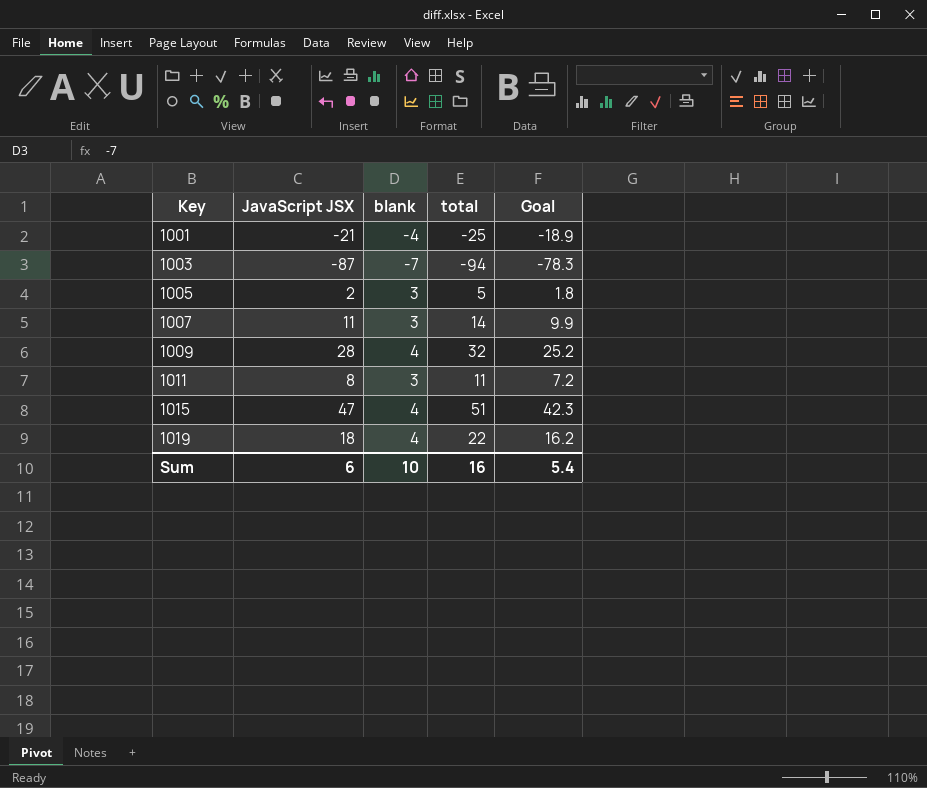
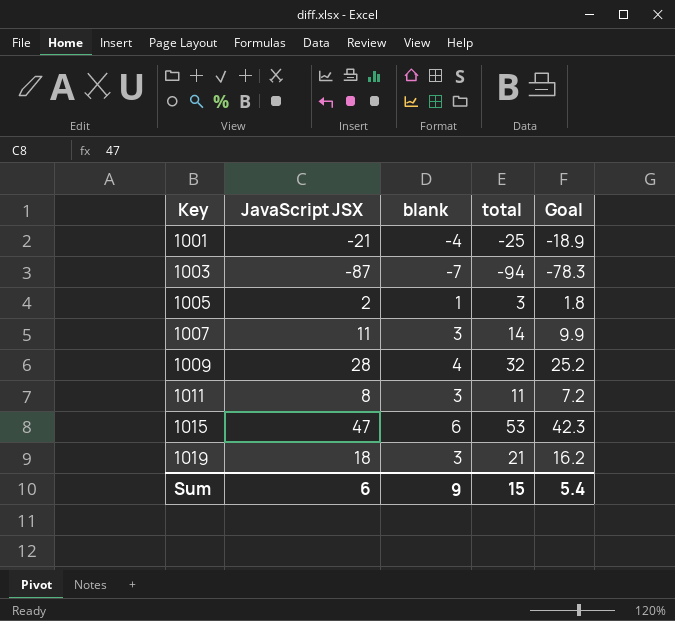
1005 | blank: 3 -> 1
1005 | total: 5 -> 3
1015 | blank: 4 -> 6
1015 | total: 51 -> 53
1019 | blank: 4 -> 3
1019 | total: 22 -> 21
Sum | blank: 10 -> 9
Sum | total: 16 -> 15

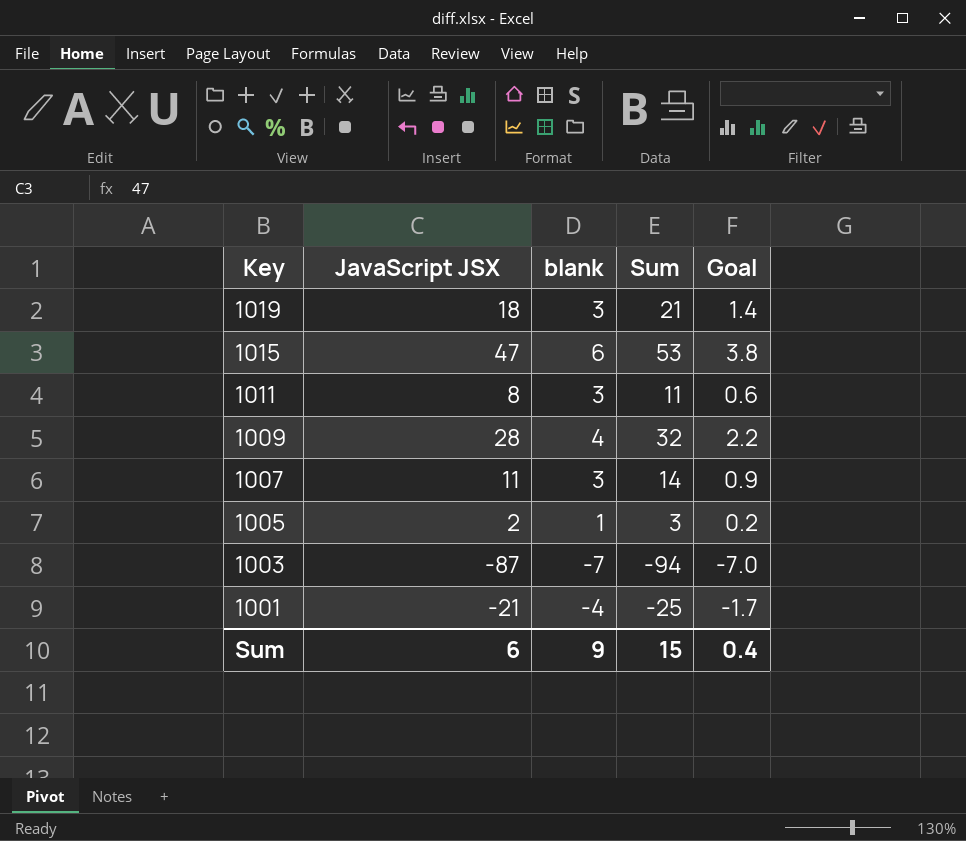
row order: Key ascending -> Key descending
column name: total -> Sum
column Goal | formula: [JavaScript JSX] * 0.9 -> [JavaScript JSX] * 0.08
Sum | Goal: 5.4 -> 0.4

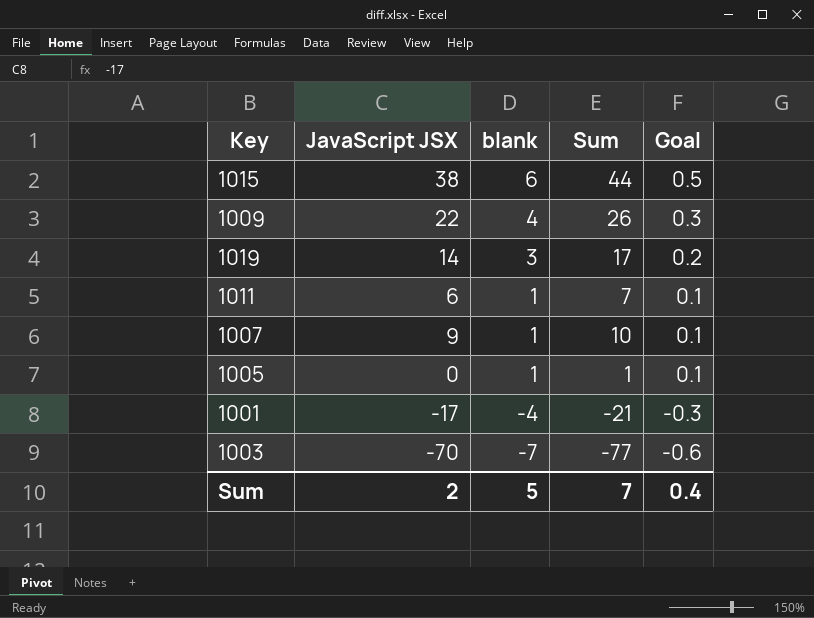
row order: Key descending -> blank descending
column Goal | formula: [JavaScript JSX] * 0.08 -> [blank] * 0.08
1015 | JavaScript JSX: 47 -> 38
1015 | Sum: 53 -> 44
1009 | JavaScript JSX: 28 -> 22
1009 | Sum: 32 -> 26
1019 | JavaScript JSX: 18 -> 14
1019 | Sum: 21 -> 17
1011 | JavaScript JSX: 8 -> 6
1011 | blank: 3 -> 1
1011 | Sum: 11 -> 7
1007 | JavaScript JSX: 11 -> 9
1007 | blank: 3 -> 1
1007 | Sum: 14 -> 10
1005 | JavaScript JSX: 2 -> 0
1005 | Sum: 3 -> 1
1001 | JavaScript JSX: -21 -> -17
1001 | Sum: -25 -> -21
1003 | JavaScript JSX: -87 -> -70
1003 | Sum: -94 -> -77
Sum | JavaScript JSX: 6 -> 2
Sum | blank: 9 -> 5
Sum | Sum: 15 -> 7

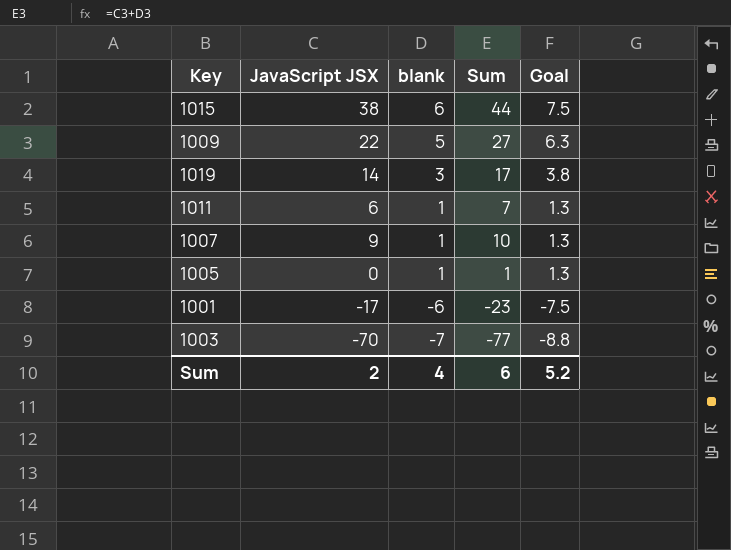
column Goal | formula: [blank] * 0.08 -> [blank] * 1.25
1009 | blank: 4 -> 5
1009 | Sum: 26 -> 27
1001 | blank: -4 -> -6
1001 | Sum: -21 -> -23
Sum | blank: 5 -> 4
Sum | Sum: 7 -> 6
Sum | Goal: 0.4 -> 5.2

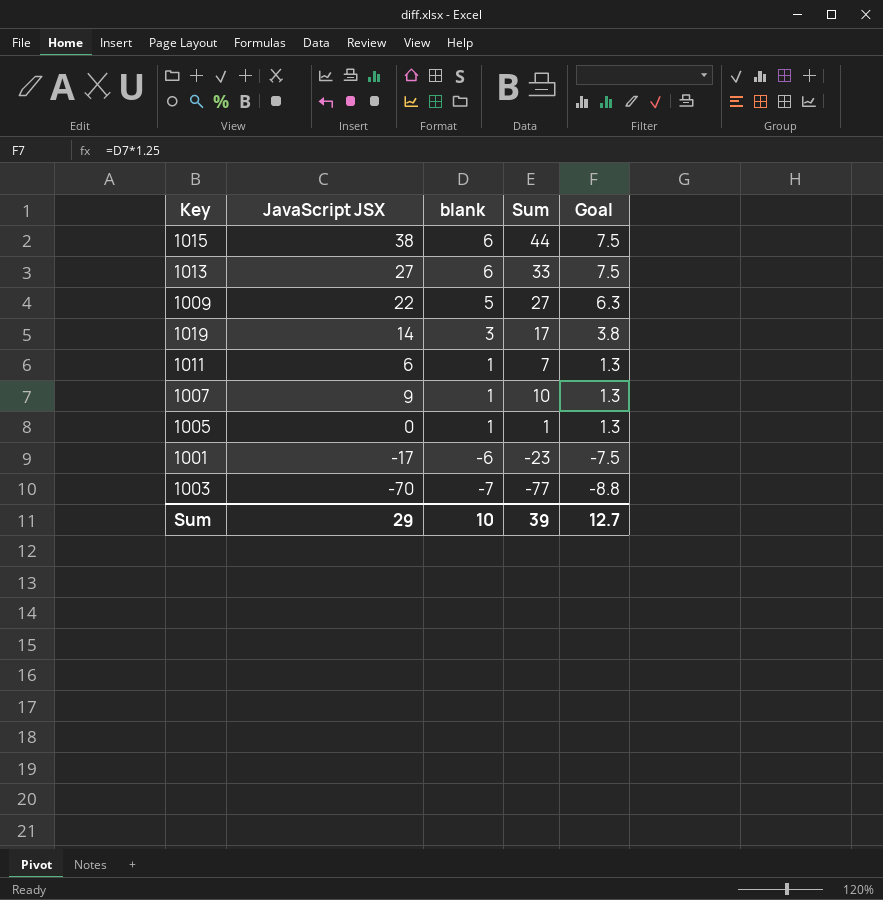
row 1013: none -> 27 | 6 | 33 | 7.5
Sum | JavaScript JSX: 2 -> 29
Sum | blank: 4 -> 10
Sum | Sum: 6 -> 39
Sum | Goal: 5.2 -> 12.7

